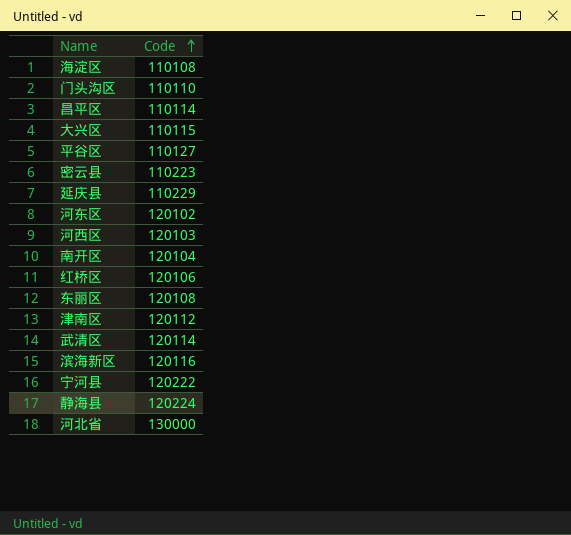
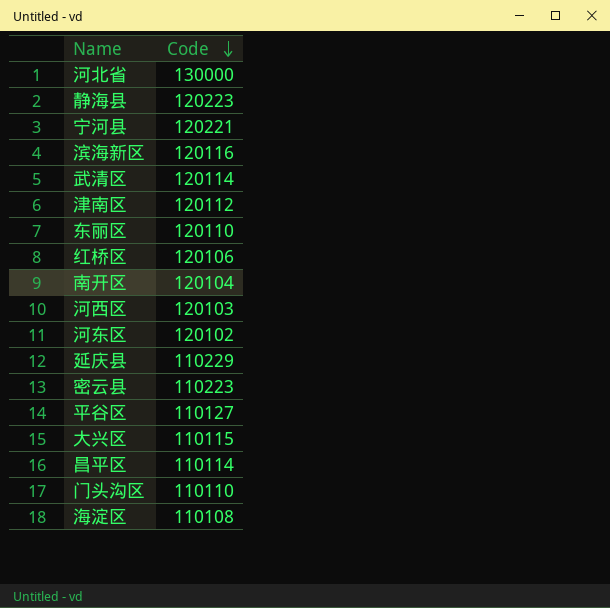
row order: Code ascending -> Code descending
静海县 | Code: 120224 -> 120223
宁河县 | Code: 120222 -> 120221
东丽区 | Code: 120108 -> 120110

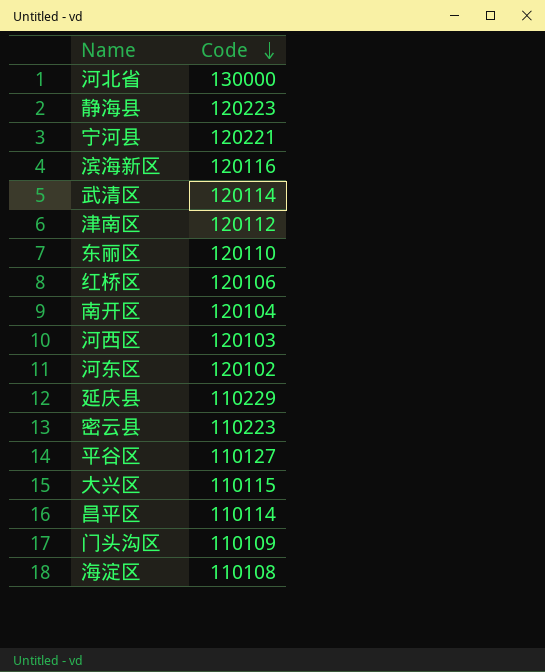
门头沟区 | Code: 110110 -> 110109

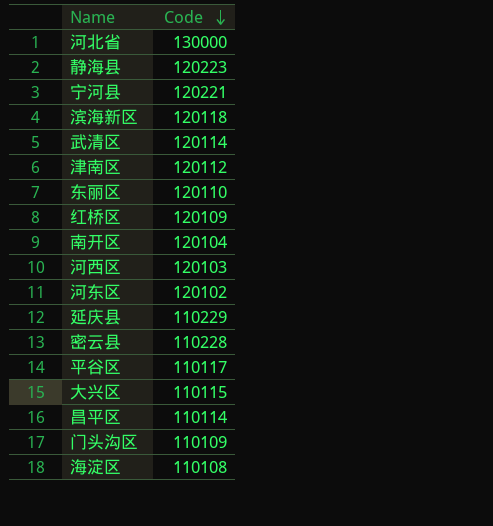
滨海新区 | Code: 120116 -> 120118
红桥区 | Code: 120106 -> 120109
密云县 | Code: 110223 -> 110228
平谷区 | Code: 110127 -> 110117

